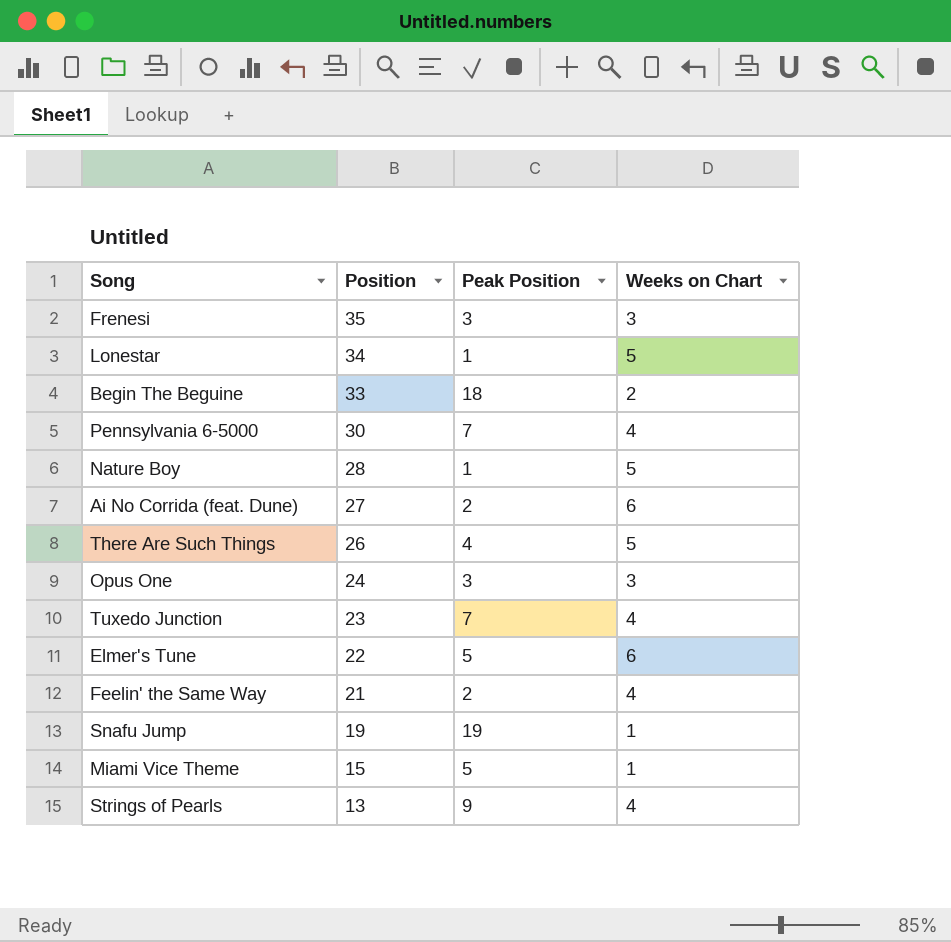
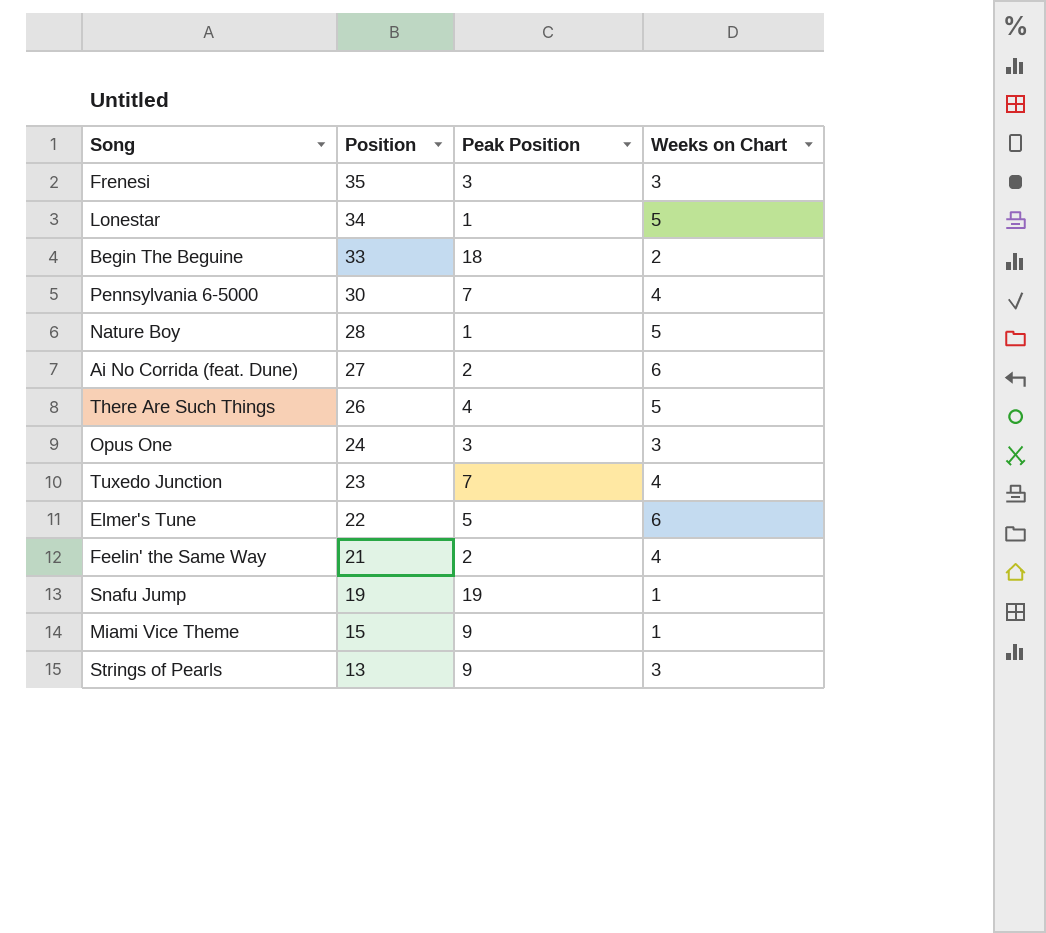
Miami Vice Theme | Peak Position: 5 -> 9
Strings of Pearls | Weeks on Chart: 4 -> 3

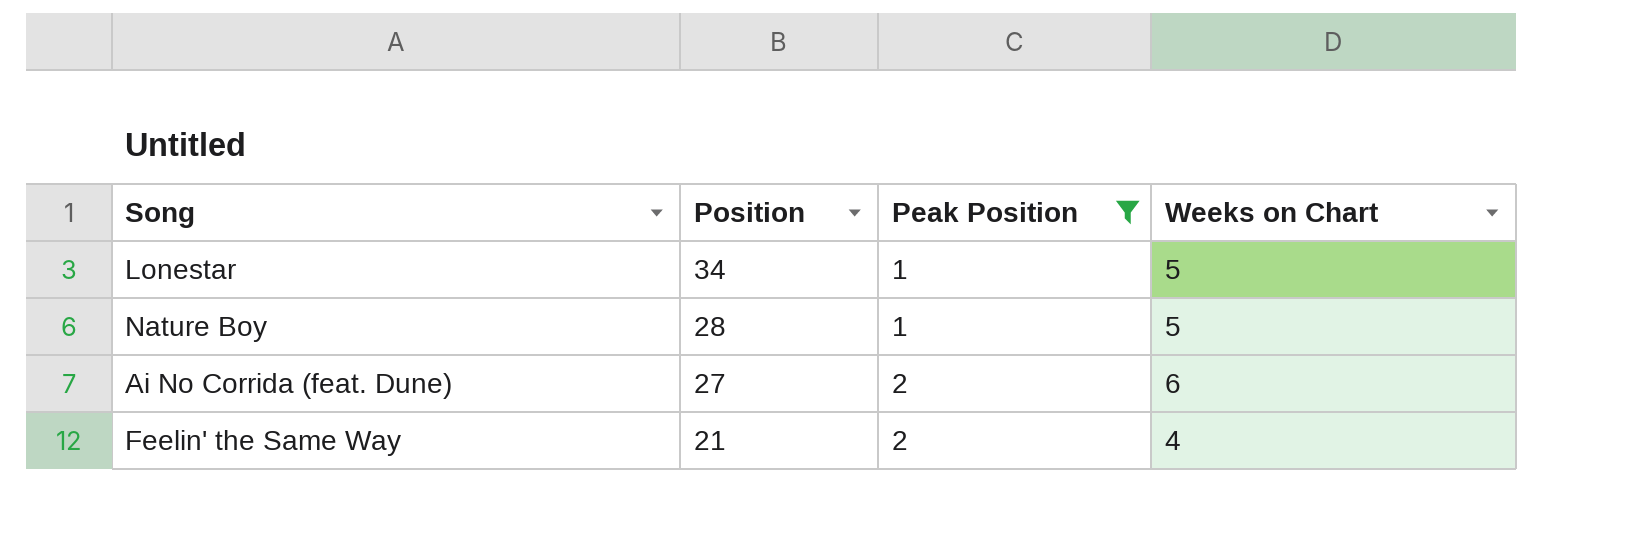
filter: none -> Peak Position <= 2

